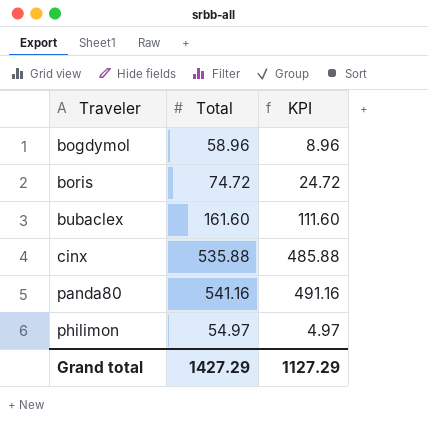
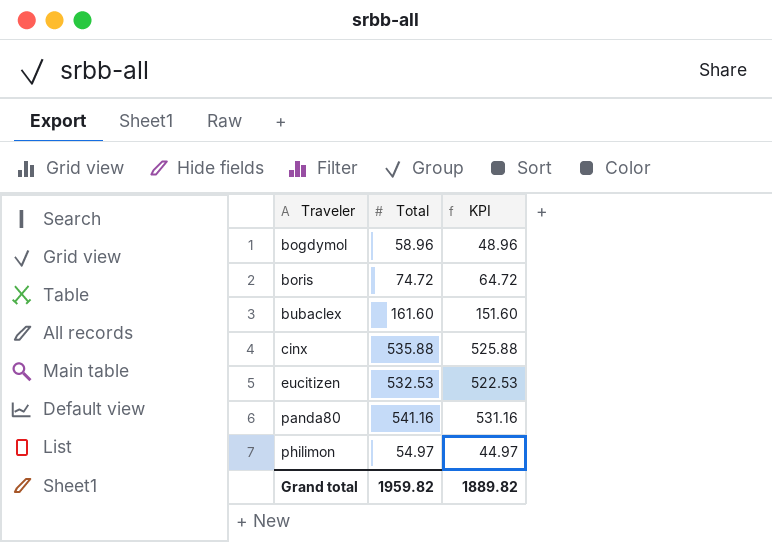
column KPI | formula: [Total] - 50 -> [Total] - 10
row eucitizen: none -> 532.53 | 522.53
Grand total | Total: 1427.29 -> 1959.82
Grand total | KPI: 1127.29 -> 1889.82

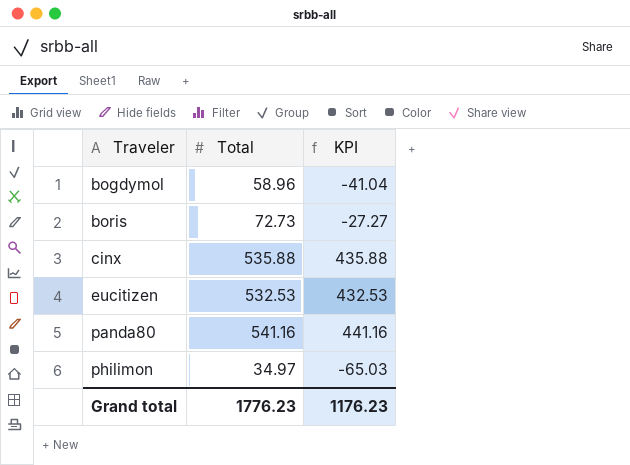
column KPI | formula: [Total] - 10 -> [Total] - 100
row bubaclex: 161.60 | 151.60 -> none
boris | Total: 74.72 -> 72.73
philimon | Total: 54.97 -> 34.97
Grand total | Total: 1959.82 -> 1776.23
Grand total | KPI: 1889.82 -> 1176.23

